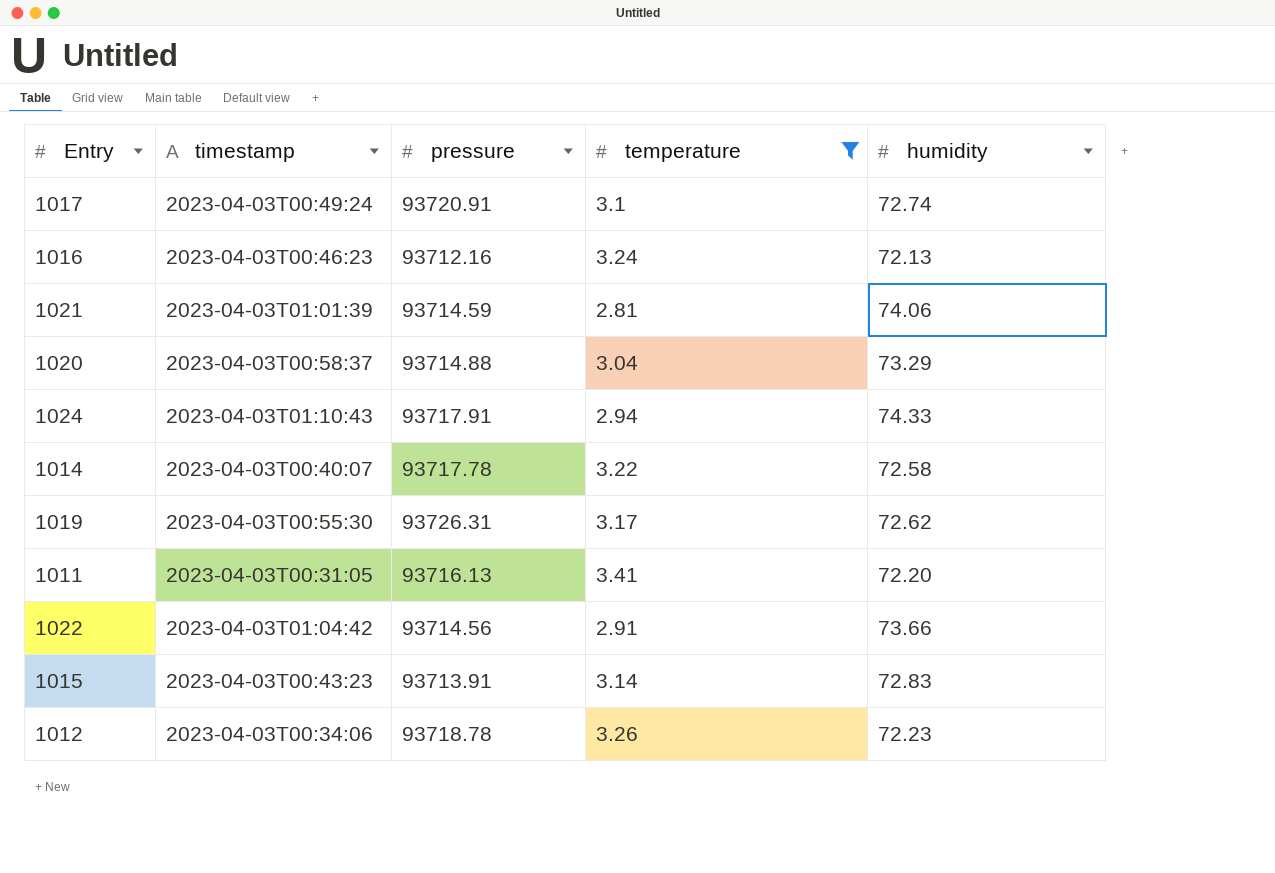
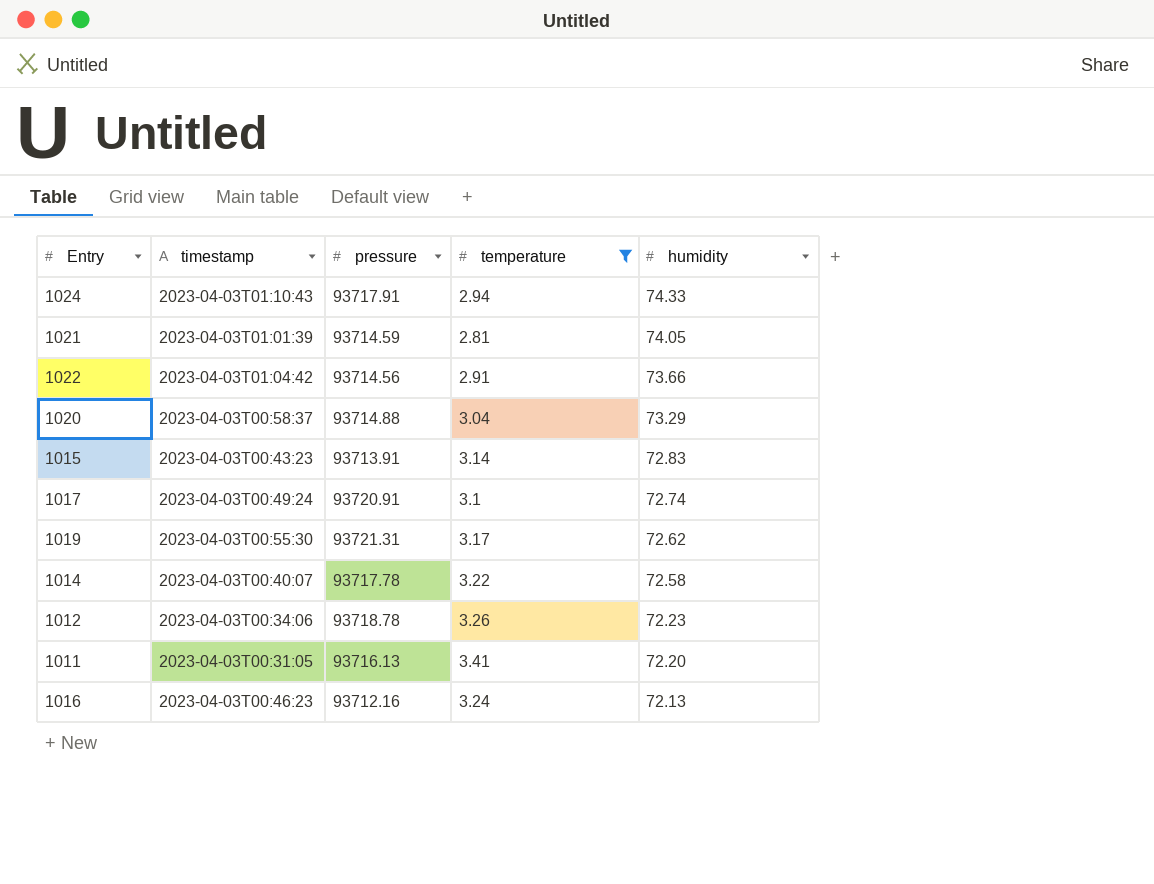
row order: none -> humidity descending
1021 | humidity: 74.06 -> 74.05
1019 | pressure: 93726.31 -> 93721.31

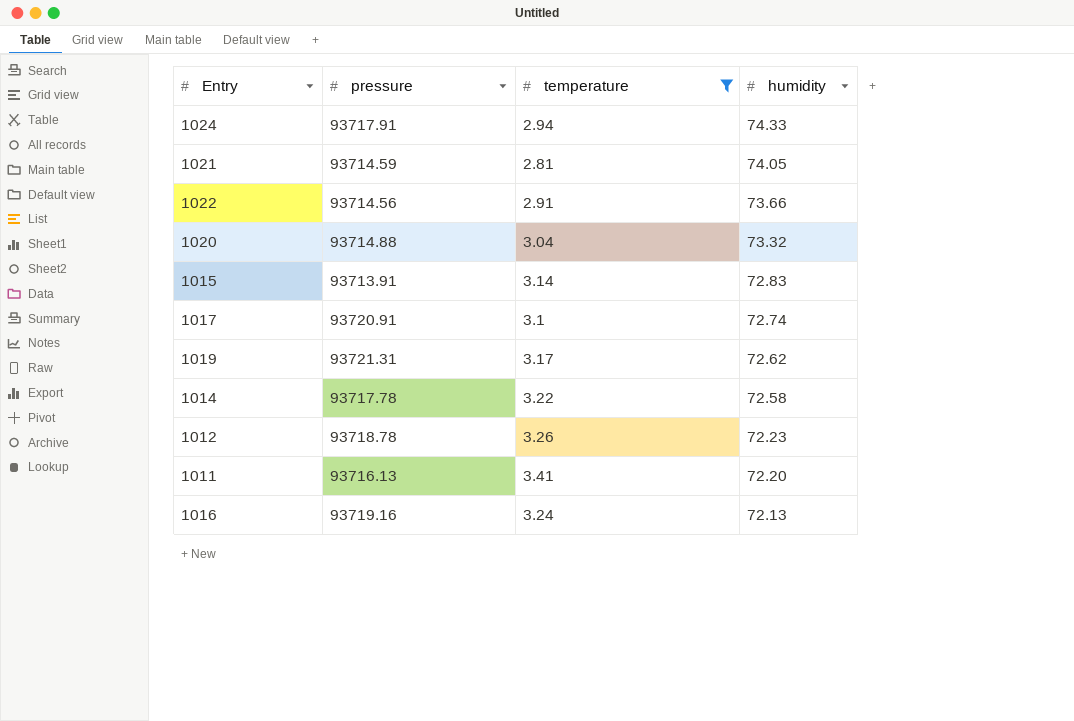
column timestamp | position: 2 -> none
1020 | humidity: 73.29 -> 73.32
1016 | pressure: 93712.16 -> 93719.16

